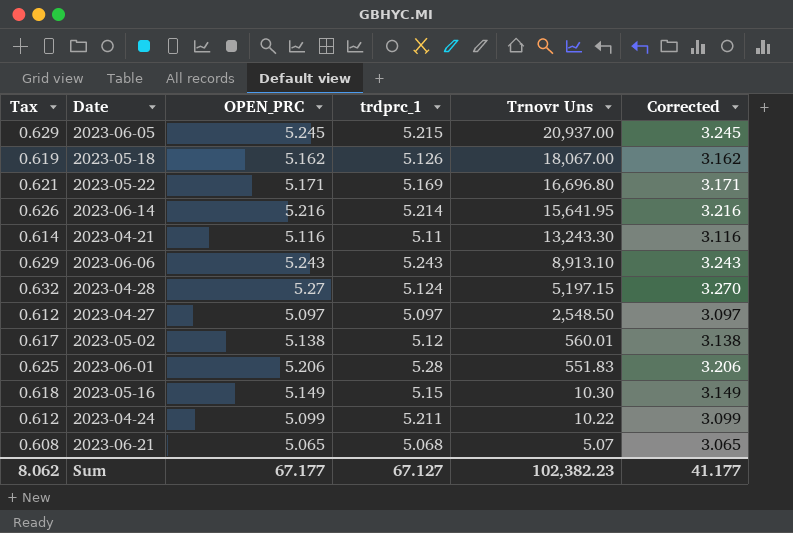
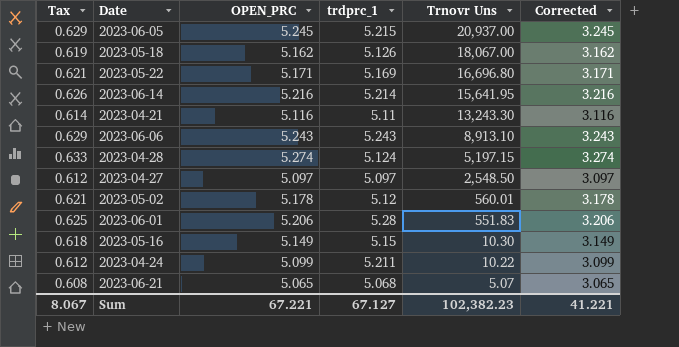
2023-04-28 | Tax: 0.632 -> 0.633
2023-04-28 | OPEN_PRC: 5.27 -> 5.274
2023-04-28 | Corrected: 3.270 -> 3.274
2023-05-02 | Tax: 0.617 -> 0.621
2023-05-02 | OPEN_PRC: 5.138 -> 5.178
2023-05-02 | Corrected: 3.138 -> 3.178
Sum | Tax: 8.062 -> 8.067
Sum | OPEN_PRC: 67.177 -> 67.221
Sum | Corrected: 41.177 -> 41.221

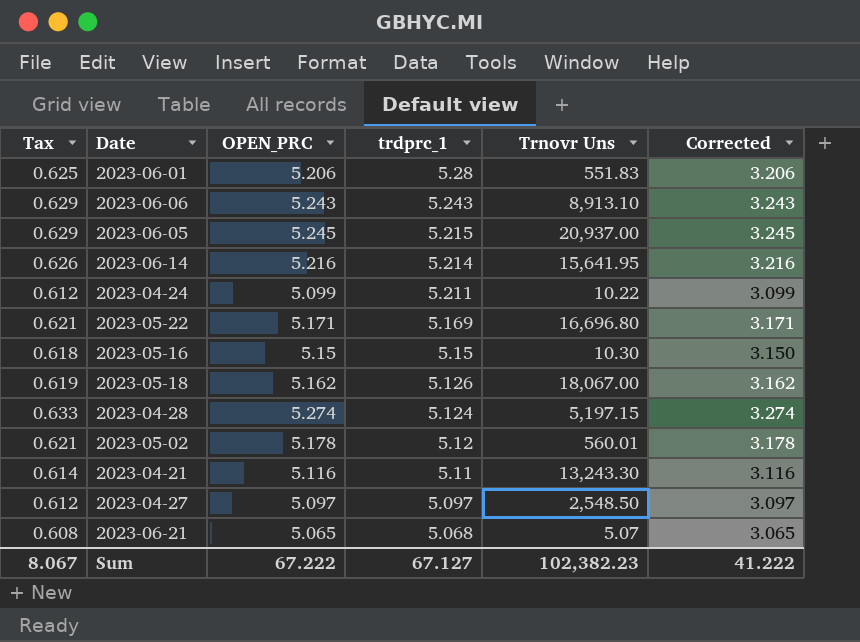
row order: Trnovr Uns descending -> trdprc_1 descending
2023-05-16 | OPEN_PRC: 5.149 -> 5.15
2023-05-16 | Corrected: 3.149 -> 3.150
Sum | OPEN_PRC: 67.221 -> 67.222
Sum | Corrected: 41.221 -> 41.222

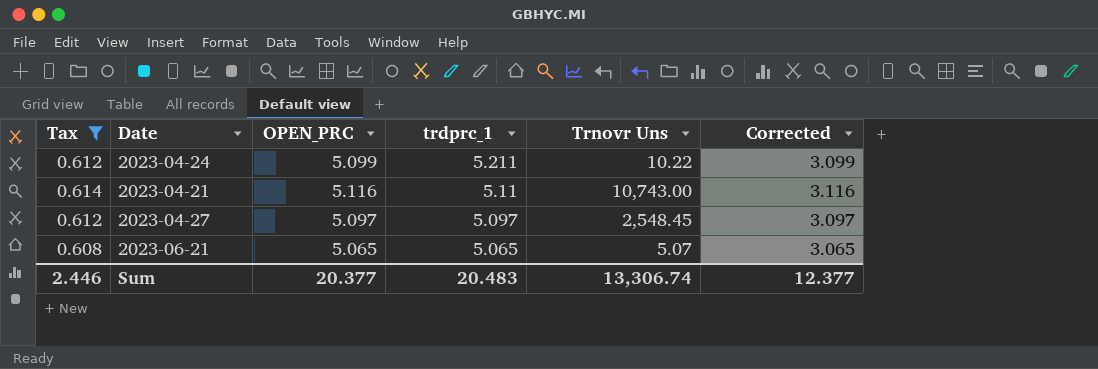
filter: none -> Tax <= 0.614
2023-04-21 | Trnovr Uns: 13,243.30 -> 10,743.00
2023-04-27 | Trnovr Uns: 2,548.50 -> 2,548.45
2023-06-21 | trdprc_1: 5.068 -> 5.065
Sum | Tax: 8.067 -> 2.446
Sum | OPEN_PRC: 67.222 -> 20.377
Sum | trdprc_1: 67.127 -> 20.483
Sum | Trnovr Uns: 102,382.23 -> 13,306.74
Sum | Corrected: 41.222 -> 12.377

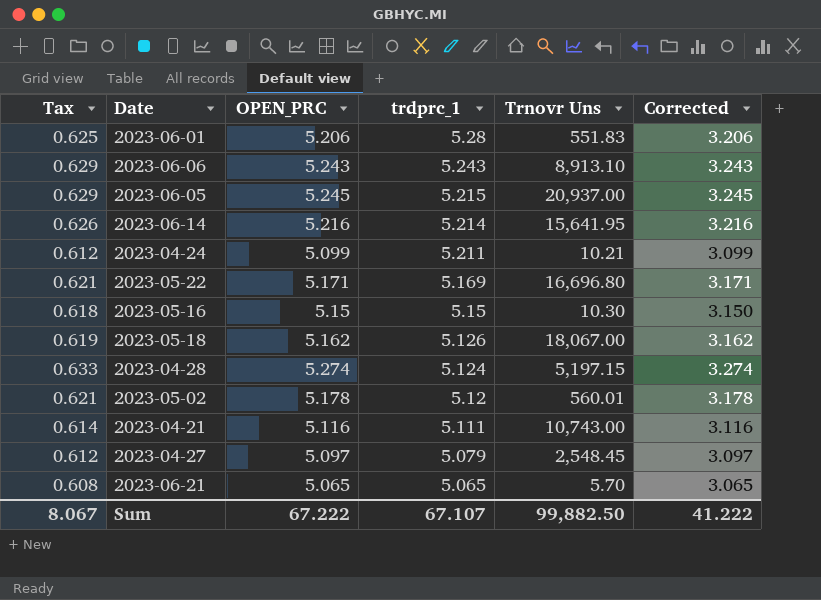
filter: Tax <= 0.614 -> none
2023-04-24 | Trnovr Uns: 10.22 -> 10.21
2023-04-21 | trdprc_1: 5.11 -> 5.111
2023-04-27 | trdprc_1: 5.097 -> 5.079
2023-06-21 | Trnovr Uns: 5.07 -> 5.70
Sum | Tax: 2.446 -> 8.067
Sum | OPEN_PRC: 20.377 -> 67.222
Sum | trdprc_1: 20.483 -> 67.107
Sum | Trnovr Uns: 13,306.74 -> 99,882.50
Sum | Corrected: 12.377 -> 41.222

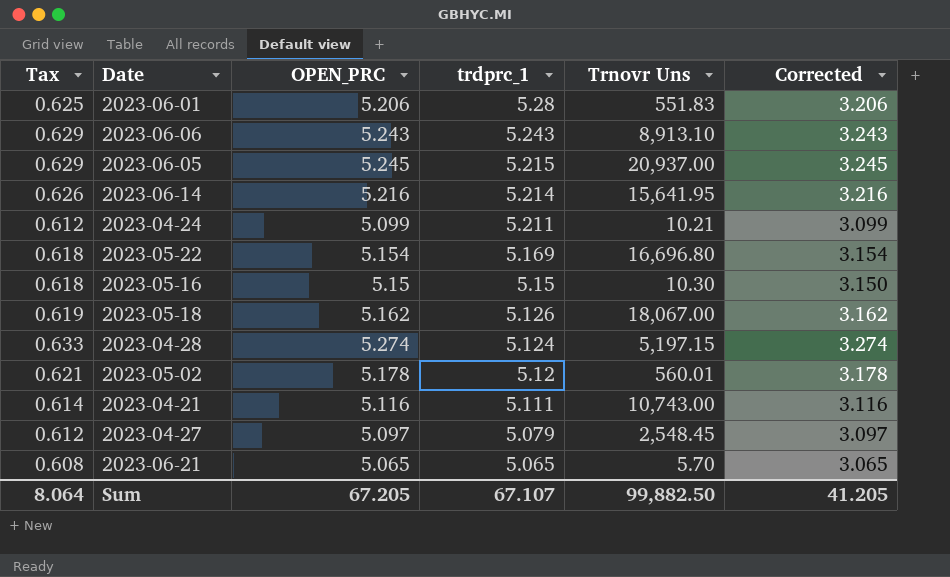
2023-05-22 | Tax: 0.621 -> 0.618
2023-05-22 | OPEN_PRC: 5.171 -> 5.154
2023-05-22 | Corrected: 3.171 -> 3.154
Sum | Tax: 8.067 -> 8.064
Sum | OPEN_PRC: 67.222 -> 67.205
Sum | Corrected: 41.222 -> 41.205

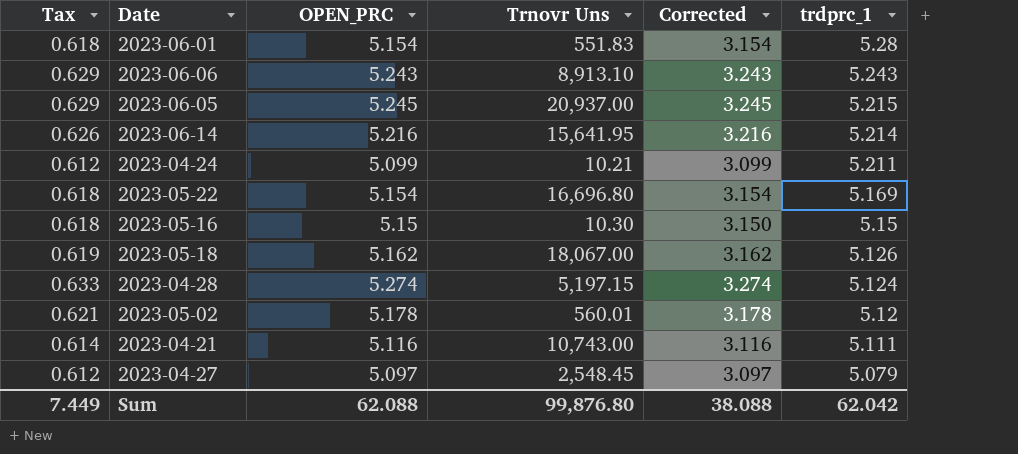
column trdprc_1 | position: 4 -> 6
row 2023-06-21: 0.608 | 5.065 | 5.065 | 5.70 | 3.065 -> none
2023-06-01 | Tax: 0.625 -> 0.618
2023-06-01 | OPEN_PRC: 5.206 -> 5.154
2023-06-01 | Corrected: 3.206 -> 3.154
Sum | Tax: 8.064 -> 7.449
Sum | OPEN_PRC: 67.205 -> 62.088
Sum | Trnovr Uns: 99,882.50 -> 99,876.80
Sum | Corrected: 41.205 -> 38.088
Sum | trdprc_1: 67.107 -> 62.042

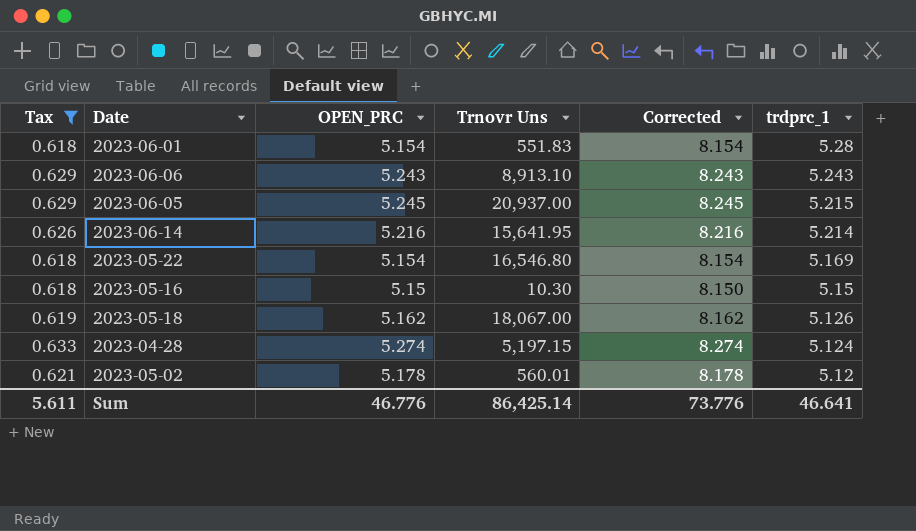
filter: none -> Tax >= 0.618
column Corrected | formula: [OPEN_PRC] - 2 -> [OPEN_PRC] + 3
2023-05-22 | Trnovr Uns: 16,696.80 -> 16,546.80
Sum | Tax: 7.449 -> 5.611
Sum | OPEN_PRC: 62.088 -> 46.776
Sum | Trnovr Uns: 99,876.80 -> 86,425.14
Sum | Corrected: 38.088 -> 73.776
Sum | trdprc_1: 62.042 -> 46.641

